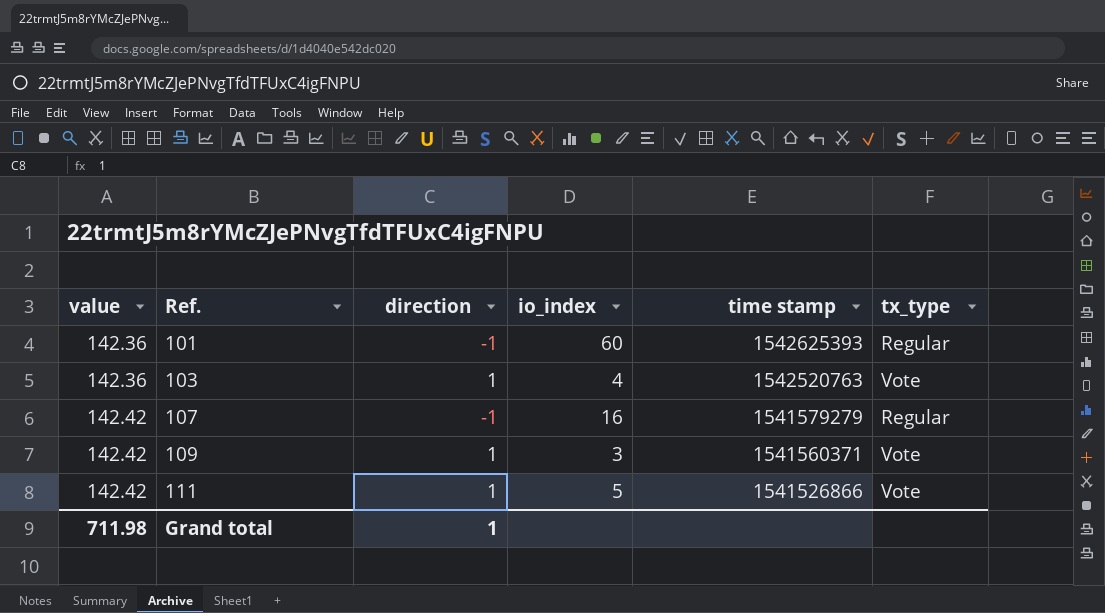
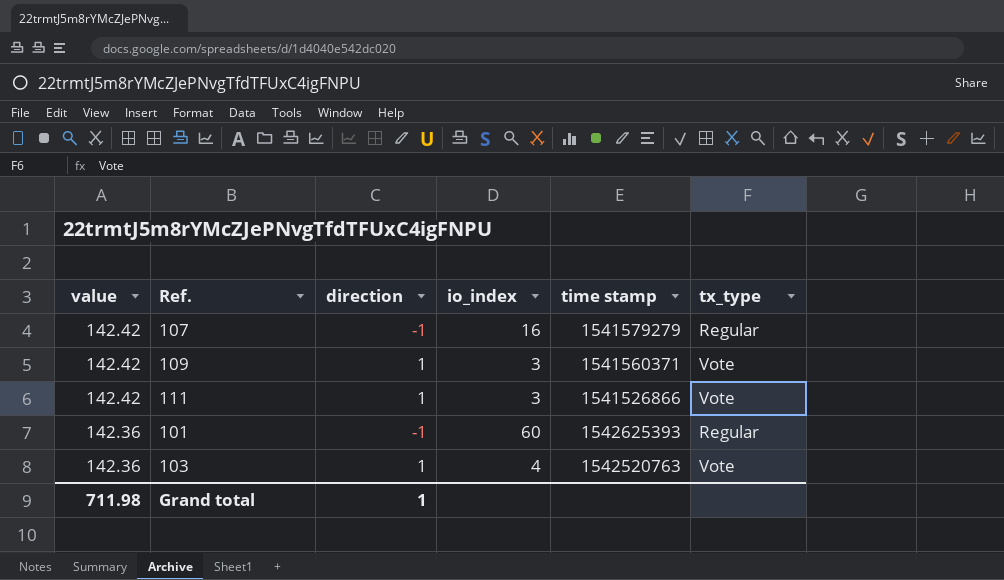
row order: value ascending -> value descending
111 | io_index: 5 -> 3

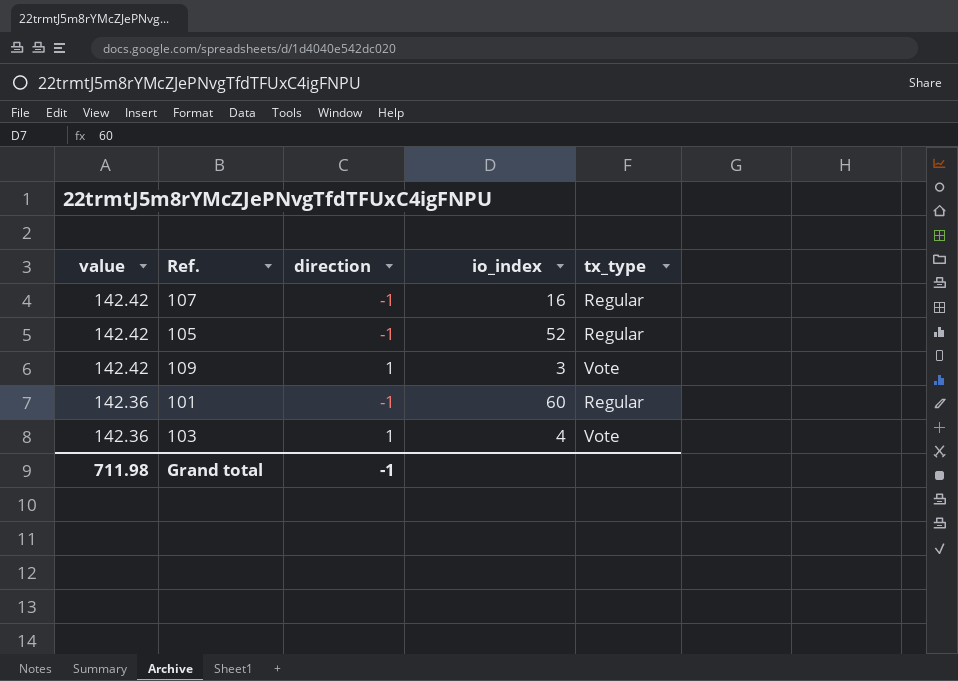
column time stamp | position: 5 -> none
row 111: 142.42 | 1 | 3 | 1541526866 | Vote -> none
row 105: none -> 142.42 | -1 | 52 | Regular
Grand total | direction: 1 -> -1

